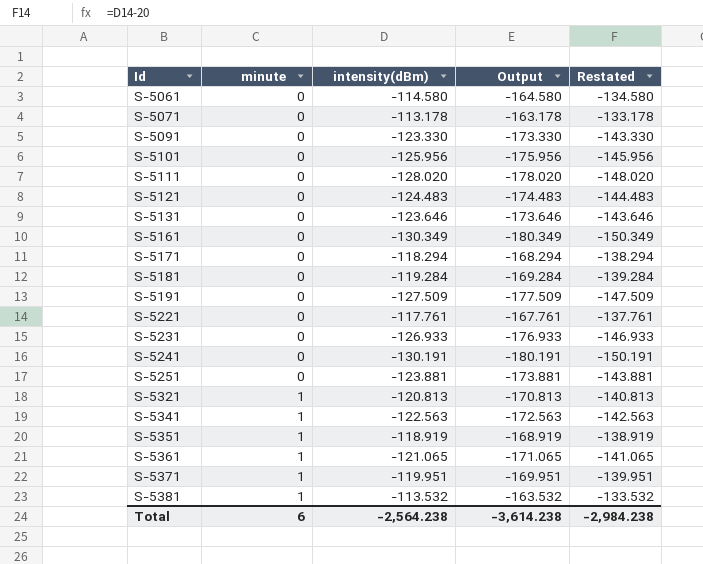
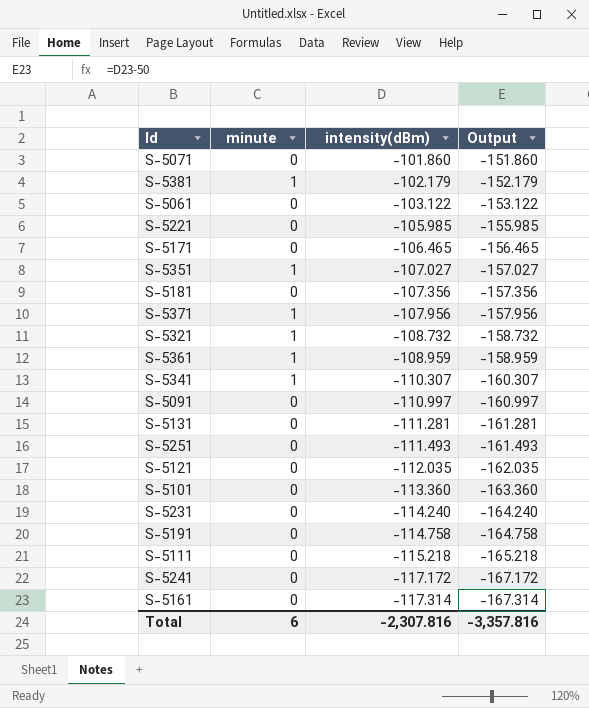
row order: Id ascending -> intensity(dBm) descending
column Restated | formula: [intensity(dBm)] - 20 -> none
S-5071 | intensity(dBm): -113.178 -> -101.860
S-5071 | Output: -163.178 -> -151.860
S-5381 | intensity(dBm): -113.532 -> -102.179
S-5381 | Output: -163.532 -> -152.179
S-5061 | intensity(dBm): -114.580 -> -103.122
S-5061 | Output: -164.580 -> -153.122
S-5221 | intensity(dBm): -117.761 -> -105.985
S-5221 | Output: -167.761 -> -155.985
S-5171 | intensity(dBm): -118.294 -> -106.465
S-5171 | Output: -168.294 -> -156.465
S-5351 | intensity(dBm): -118.919 -> -107.027
S-5351 | Output: -168.919 -> -157.027
S-5181 | intensity(dBm): -119.284 -> -107.356
S-5181 | Output: -169.284 -> -157.356
S-5371 | intensity(dBm): -119.951 -> -107.956
S-5371 | Output: -169.951 -> -157.956
S-5321 | intensity(dBm): -120.813 -> -108.732
S-5321 | Output: -170.813 -> -158.732
S-5361 | intensity(dBm): -121.065 -> -108.959
S-5361 | Output: -171.065 -> -158.959
S-5341 | intensity(dBm): -122.563 -> -110.307
S-5341 | Output: -172.563 -> -160.307
S-5091 | intensity(dBm): -123.330 -> -110.997
S-5091 | Output: -173.330 -> -160.997
S-5131 | intensity(dBm): -123.646 -> -111.281
S-5131 | Output: -173.646 -> -161.281
S-5251 | intensity(dBm): -123.881 -> -111.493
S-5251 | Output: -173.881 -> -161.493
S-5121 | intensity(dBm): -124.483 -> -112.035
S-5121 | Output: -174.483 -> -162.035
S-5101 | intensity(dBm): -125.956 -> -113.360
S-5101 | Output: -175.956 -> -163.360
S-5231 | intensity(dBm): -126.933 -> -114.240
S-5231 | Output: -176.933 -> -164.240
S-5191 | intensity(dBm): -127.509 -> -114.758
S-5191 | Output: -177.509 -> -164.758
S-5111 | intensity(dBm): -128.020 -> -115.218
S-5111 | Output: -178.020 -> -165.218
S-5241 | intensity(dBm): -130.191 -> -117.172
S-5241 | Output: -180.191 -> -167.172
S-5161 | intensity(dBm): -130.349 -> -117.314
S-5161 | Output: -180.349 -> -167.314
Total | intensity(dBm): -2,564.238 -> -2,307.816
Total | Output: -3,614.238 -> -3,357.816

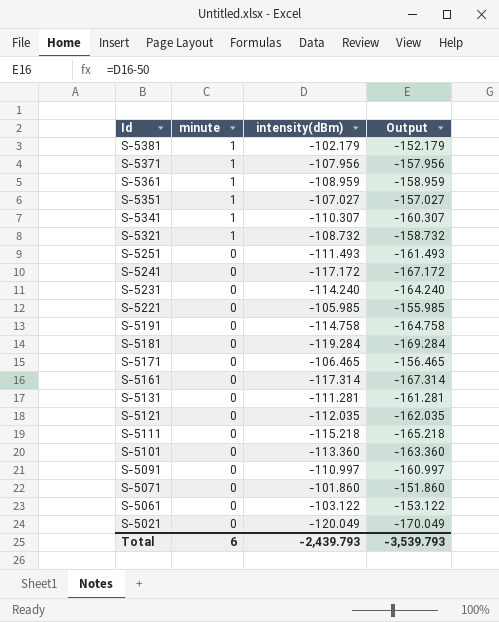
row order: intensity(dBm) descending -> Id descending
S-5181 | intensity(dBm): -107.356 -> -119.284
S-5181 | Output: -157.356 -> -169.284
row S-5021: none -> 0 | -120.049 | -170.049
Total | intensity(dBm): -2,307.816 -> -2,439.793
Total | Output: -3,357.816 -> -3,539.793

